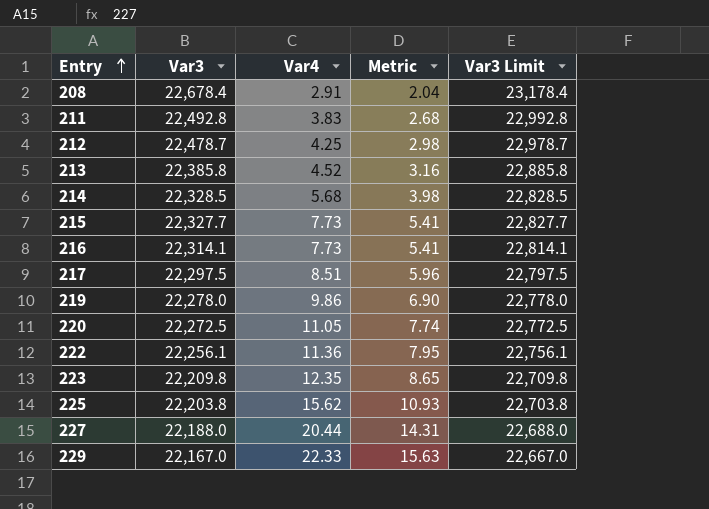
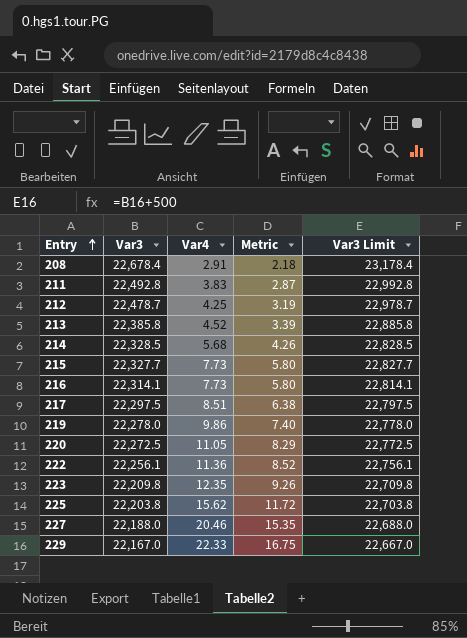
column Metric | formula: [Var4] * 0.7 -> [Var4] * 0.75
227 | Var4: 20.44 -> 20.46

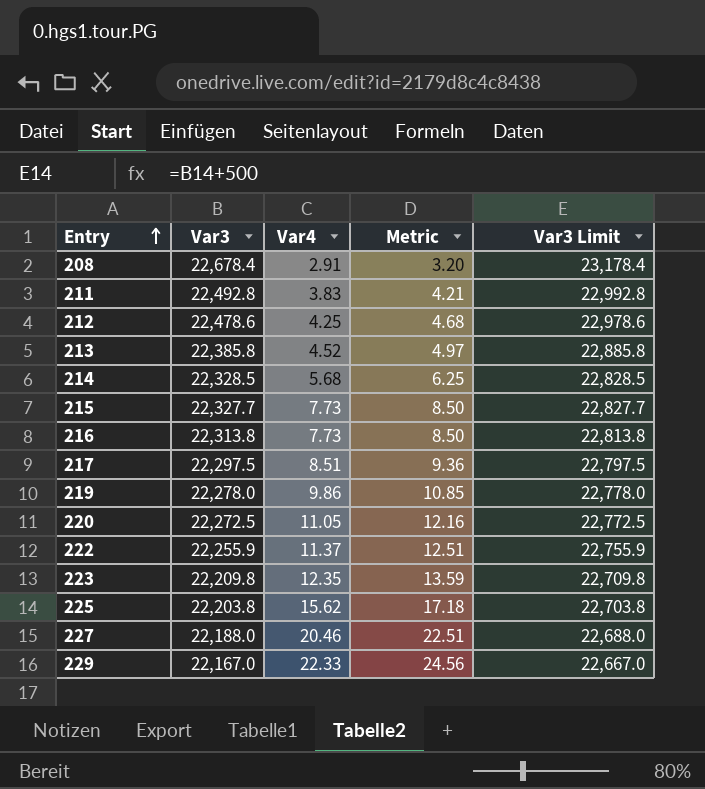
column Metric | formula: [Var4] * 0.75 -> [Var4] * 1.1
212 | Var3: 22,478.7 -> 22,478.6
212 | Var3 Limit: 22,978.7 -> 22,978.6
216 | Var3: 22,314.1 -> 22,313.8
216 | Var3 Limit: 22,814.1 -> 22,813.8
222 | Var3: 22,256.1 -> 22,255.9
222 | Var4: 11.36 -> 11.37
222 | Var3 Limit: 22,756.1 -> 22,755.9

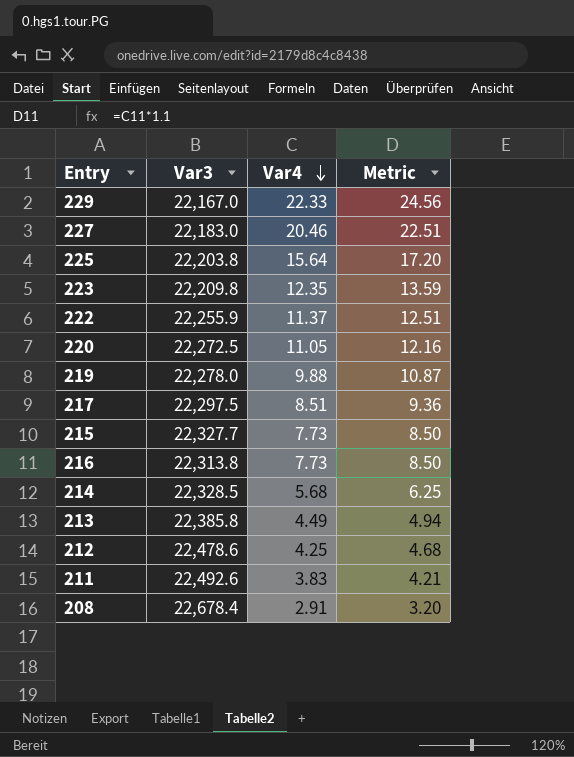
row order: Entry ascending -> Var4 descending
column Var3 Limit | formula: [Var3] + 500 -> none
227 | Var3: 22,188.0 -> 22,183.0
225 | Var4: 15.62 -> 15.64
225 | Metric: 17.18 -> 17.20
219 | Var4: 9.86 -> 9.88
219 | Metric: 10.85 -> 10.87
213 | Var4: 4.52 -> 4.49
213 | Metric: 4.97 -> 4.94
211 | Var3: 22,492.8 -> 22,492.6

